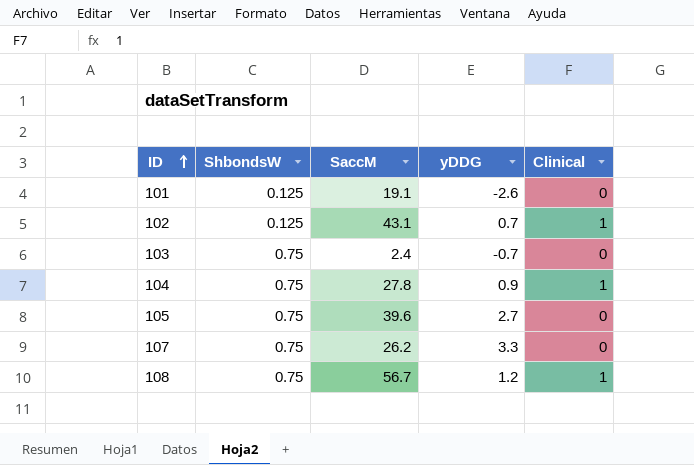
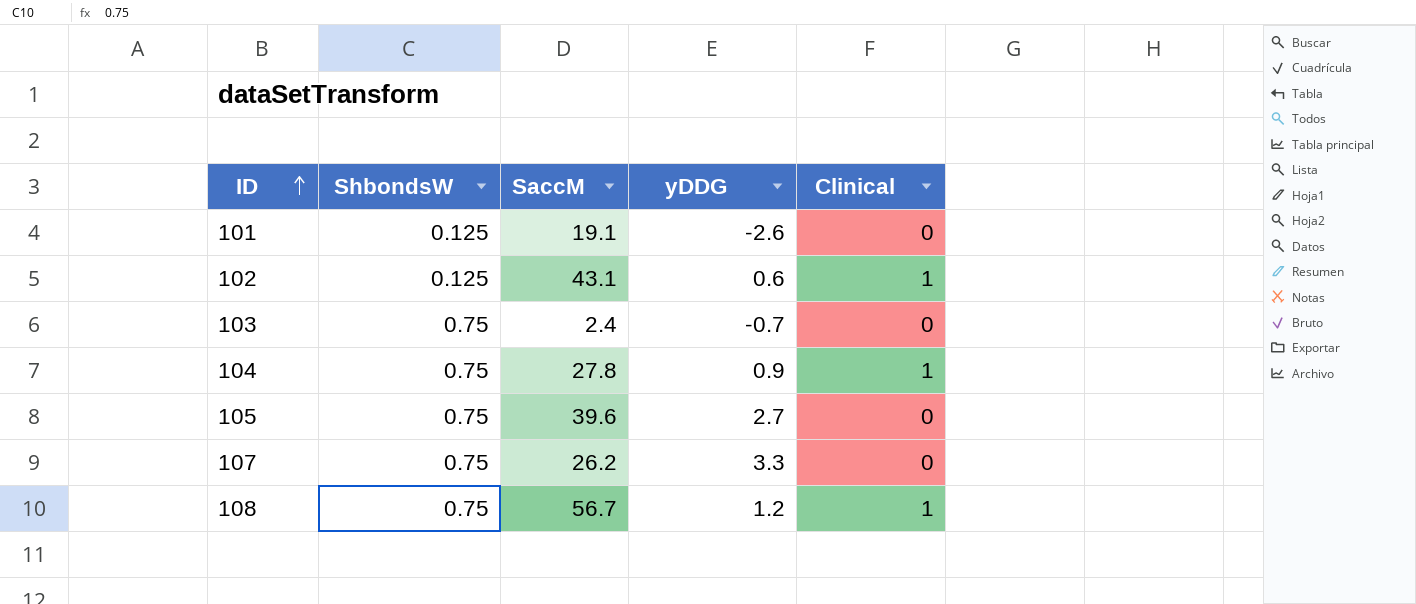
102 | yDDG: 0.7 -> 0.6

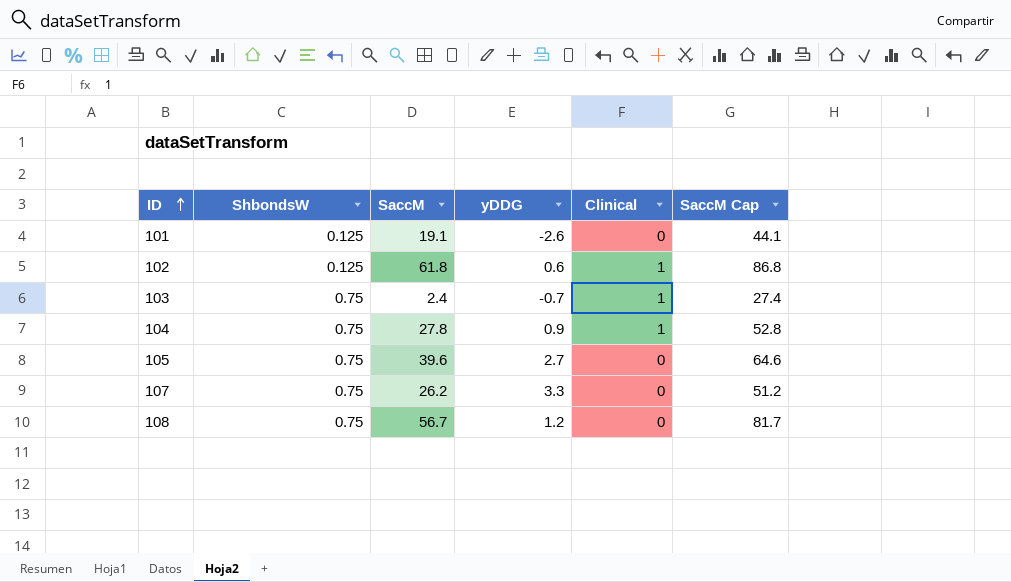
column SaccM Cap | formula: none -> [SaccM] + 25
102 | SaccM: 43.1 -> 61.8
103 | Clinical: 0 -> 1
108 | Clinical: 1 -> 0

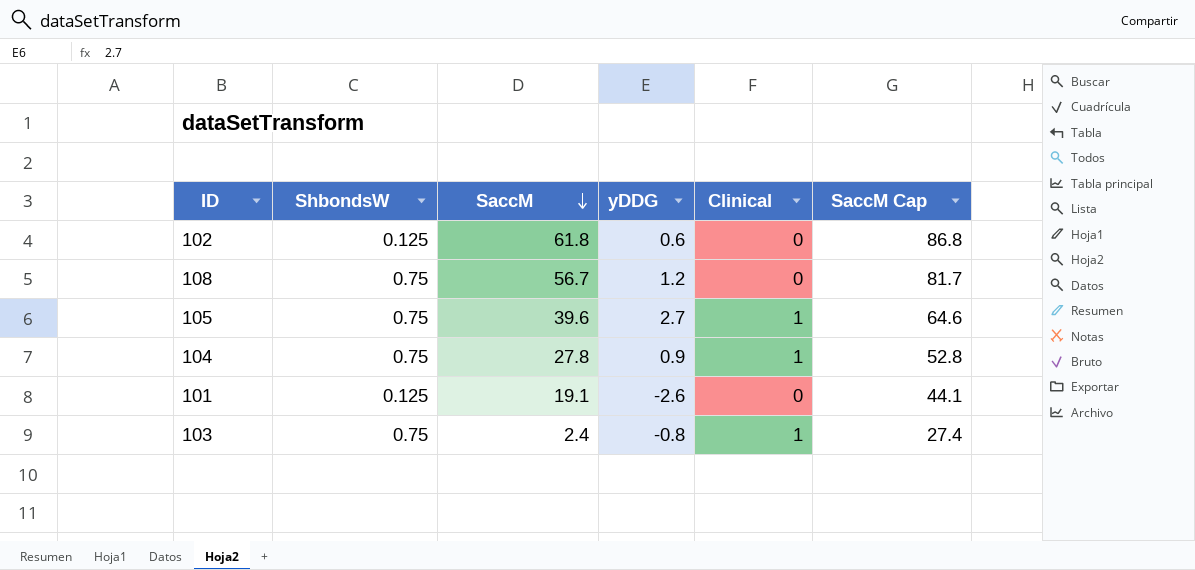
row order: ID ascending -> SaccM descending
row 107: 0.75 | 26.2 | 3.3 | 0 | 51.2 -> none
102 | Clinical: 1 -> 0
105 | Clinical: 0 -> 1
103 | yDDG: -0.7 -> -0.8

